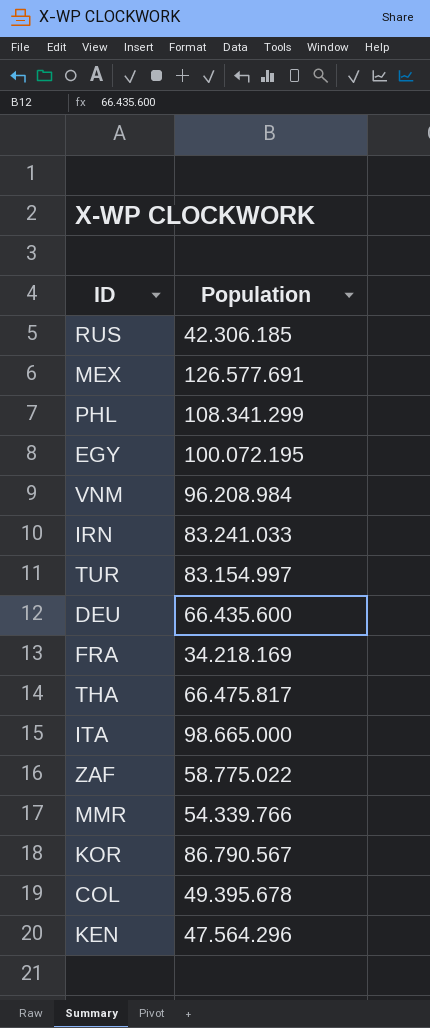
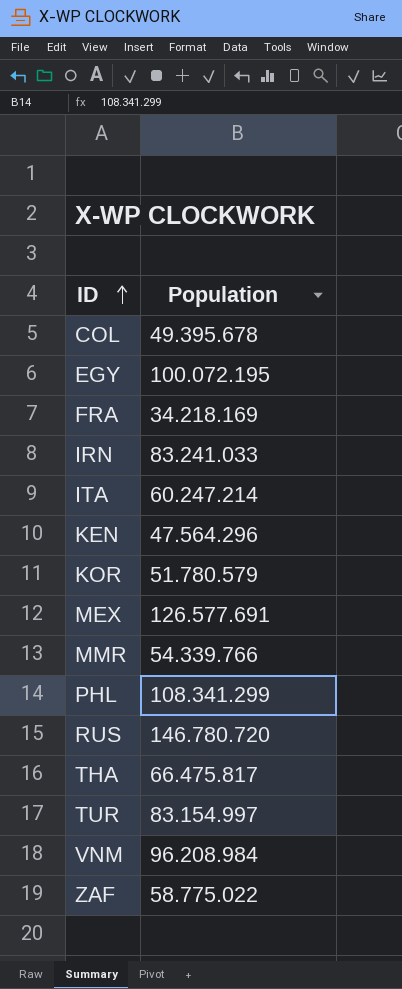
row order: none -> ID ascending
row DEU: 66.435.600 -> none
ITA | Population: 98.665.000 -> 60.247.214
KOR | Population: 86.790.567 -> 51.780.579
RUS | Population: 42.306.185 -> 146.780.720

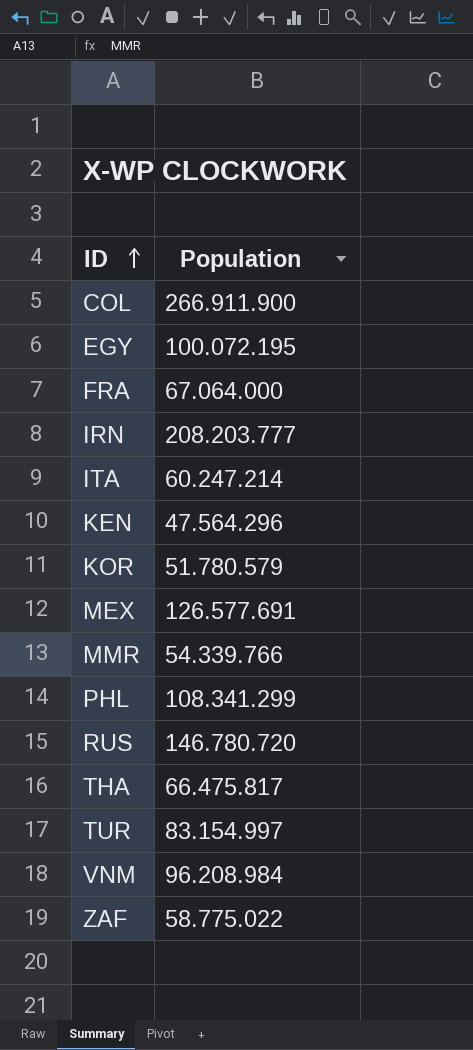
COL | Population: 49.395.678 -> 266.911.900
FRA | Population: 34.218.169 -> 67.064.000
IRN | Population: 83.241.033 -> 208.203.777

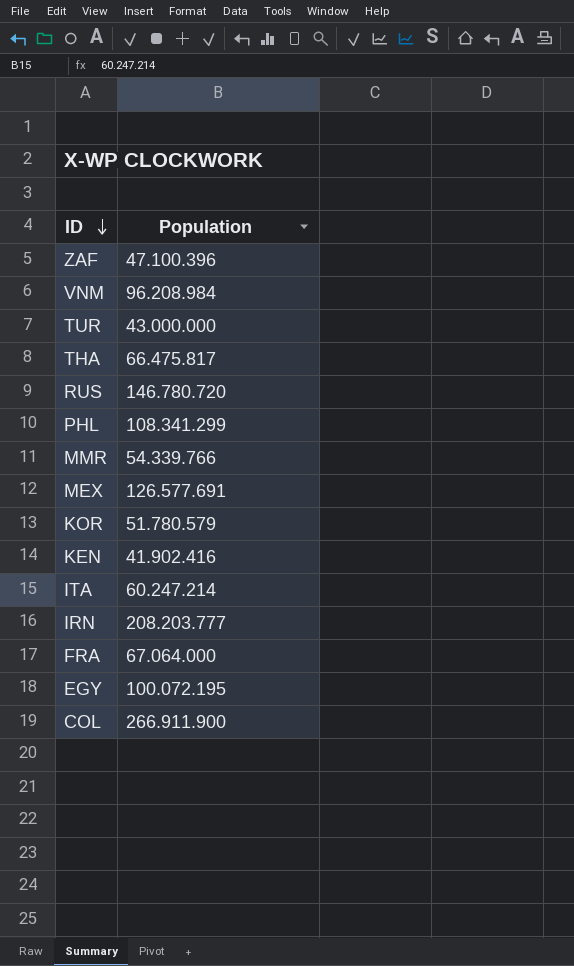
row order: ID ascending -> ID descending
ZAF | Population: 58.775.022 -> 47.100.396
TUR | Population: 83.154.997 -> 43.000.000
KEN | Population: 47.564.296 -> 41.902.416

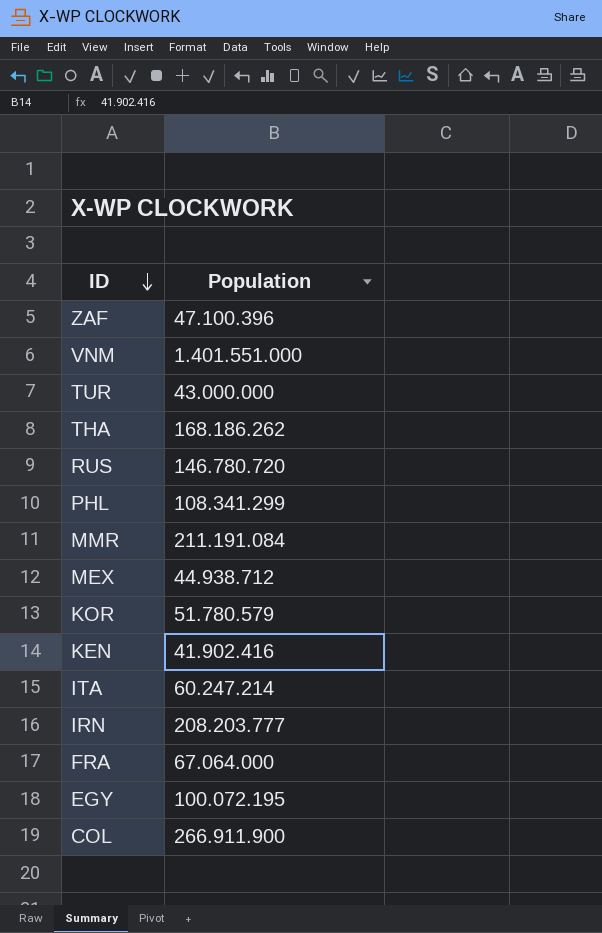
VNM | Population: 96.208.984 -> 1.401.551.000
THA | Population: 66.475.817 -> 168.186.262
MMR | Population: 54.339.766 -> 211.191.084
MEX | Population: 126.577.691 -> 44.938.712

